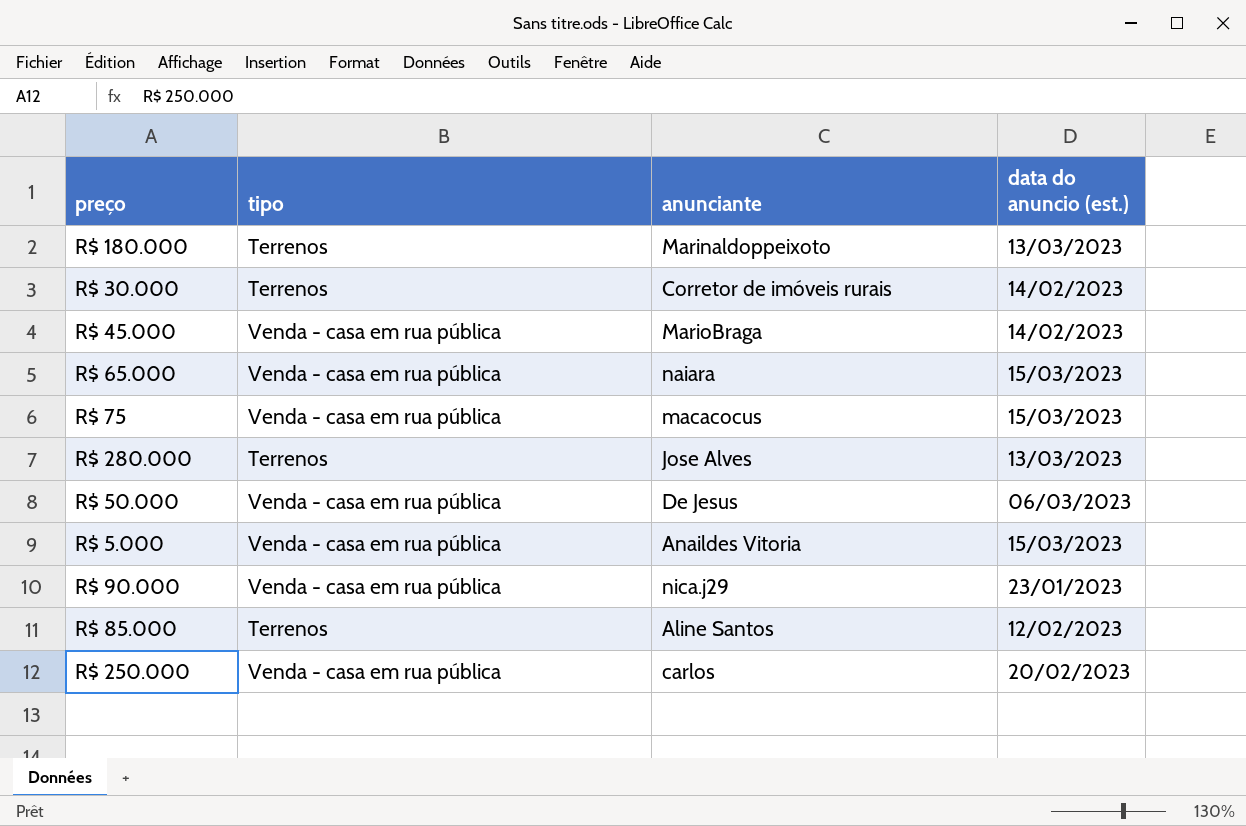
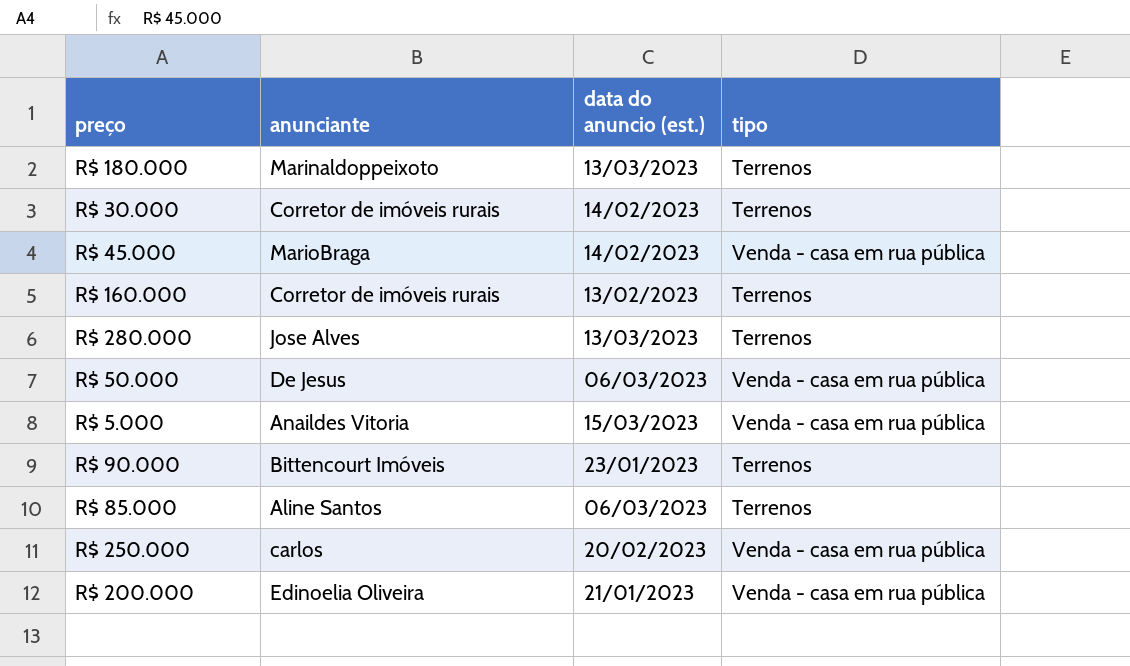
column tipo | position: 2 -> 4
row R$ 65.000: Venda - casa em rua pública | naiara | 15/03/2023 -> none
row R$ 75: Venda - casa em rua pública | macacocus | 15/03/2023 -> none
row R$ 160.000: none -> Corretor de imóveis rurais | 13/02/2023 | Terrenos
R$ 90.000 | anunciante: nica.j29 -> Bittencourt Imóveis
R$ 90.000 | tipo: Venda - casa em rua pública -> Terrenos
R$ 85.000 | data do anuncio (est.): 12/02/2023 -> 06/03/2023
row R$ 200.000: none -> Edinoelia Oliveira | 21/01/2023 | Venda - casa em rua pública

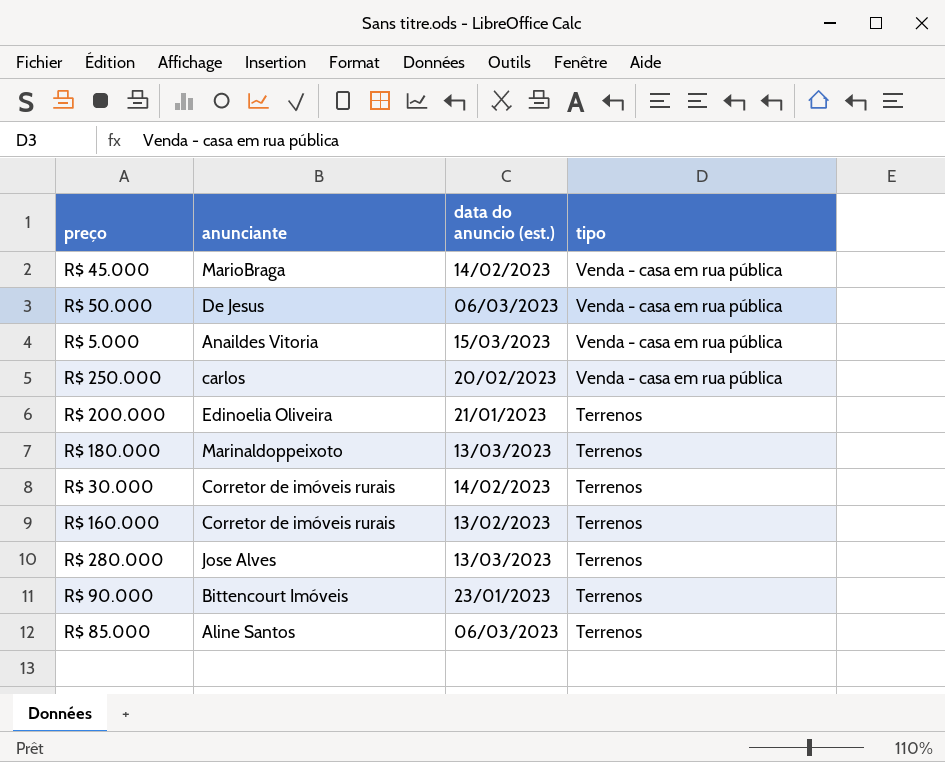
row order: none -> tipo descending
R$ 200.000 | tipo: Venda - casa em rua pública -> Terrenos

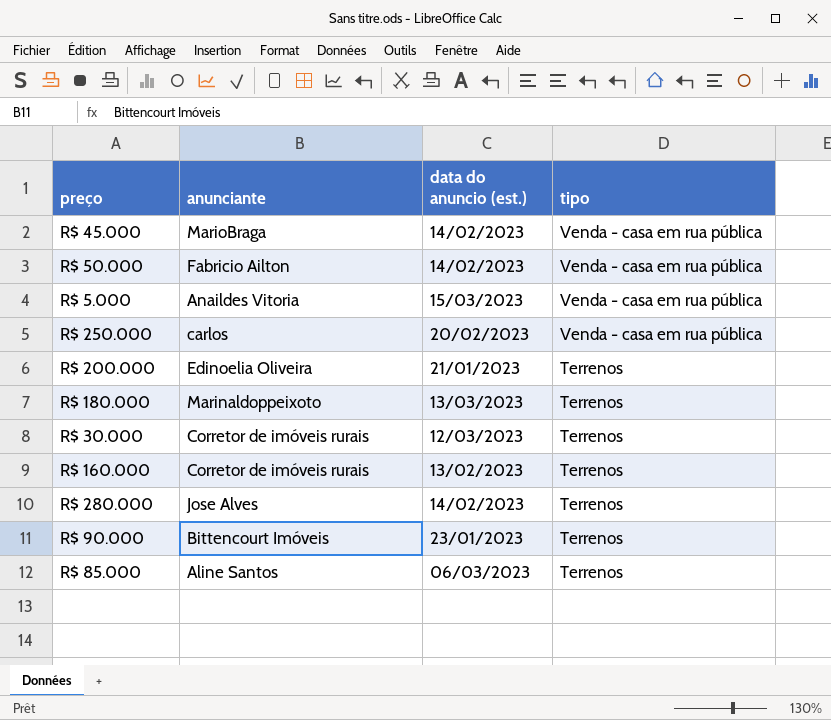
R$ 50.000 | anunciante: De Jesus -> Fabricio Ailton
R$ 50.000 | data do anuncio (est.): 06/03/2023 -> 14/02/2023
R$ 30.000 | data do anuncio (est.): 14/02/2023 -> 12/03/2023
R$ 280.000 | data do anuncio (est.): 13/03/2023 -> 14/02/2023

